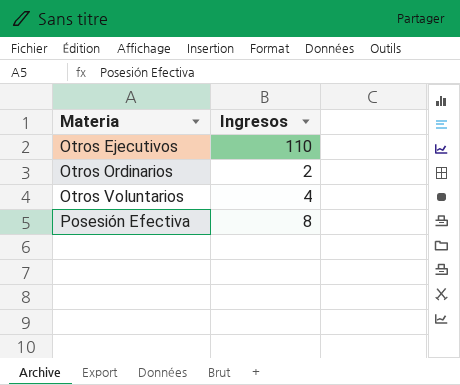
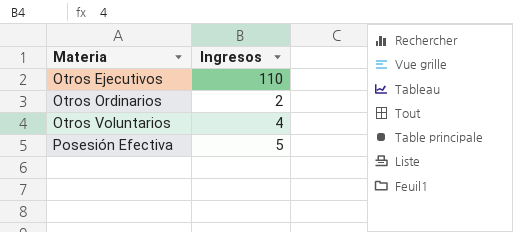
Posesión Efectiva | Ingresos: 8 -> 5

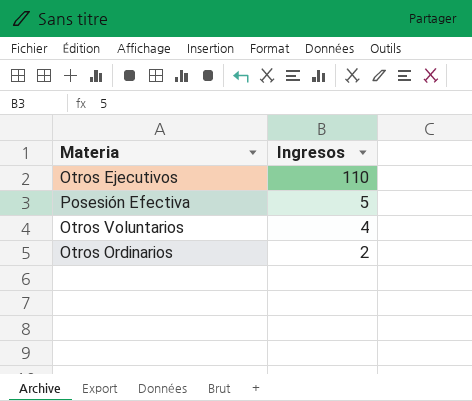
row order: Materia ascending -> Ingresos descending

